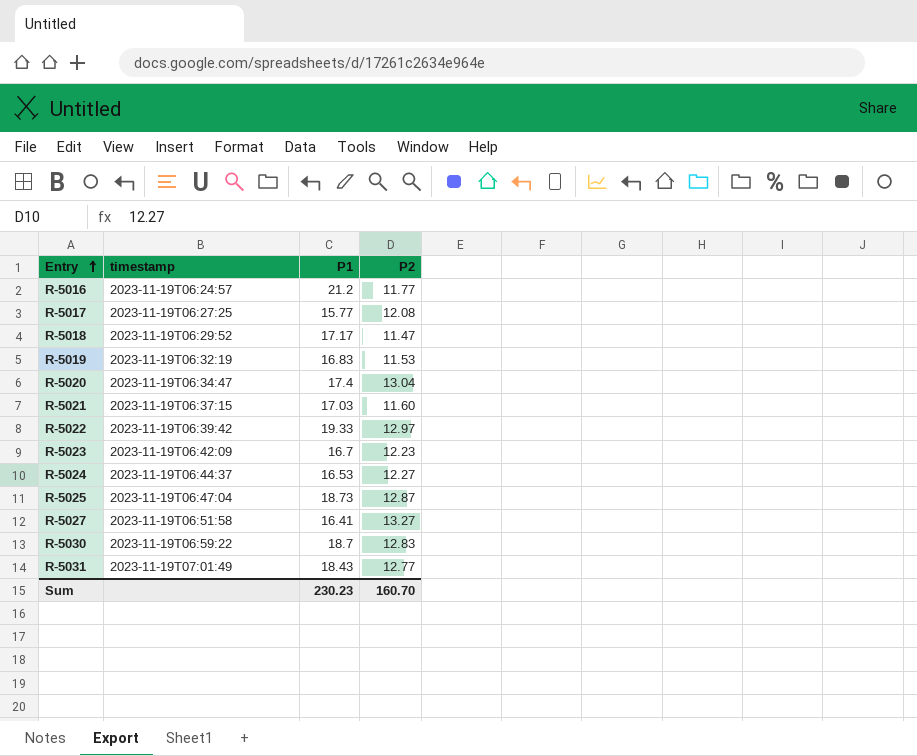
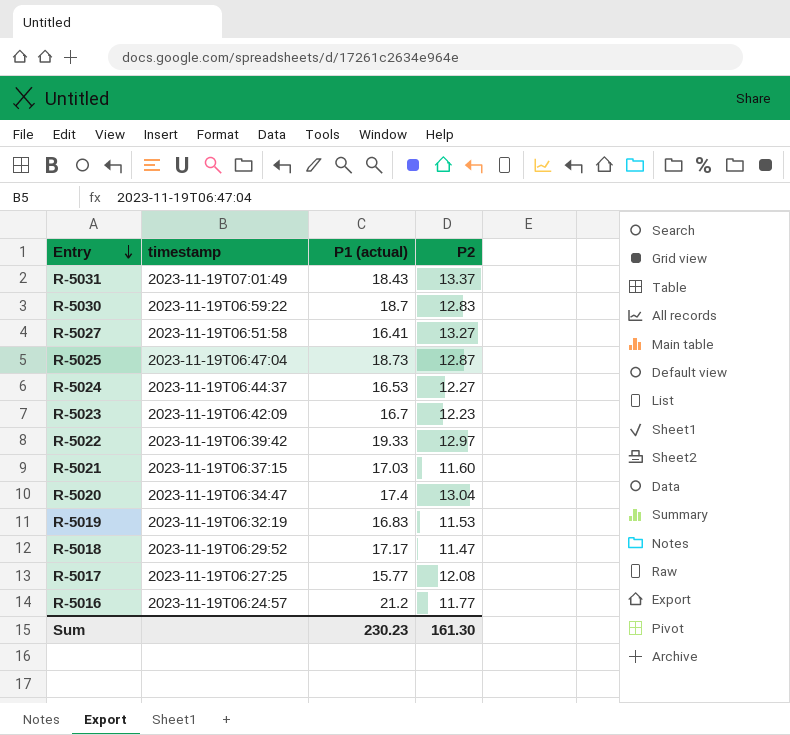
row order: Entry ascending -> Entry descending
column name: P1 -> P1 (actual)
R-5031 | P2: 12.77 -> 13.37
Sum | P2: 160.70 -> 161.30

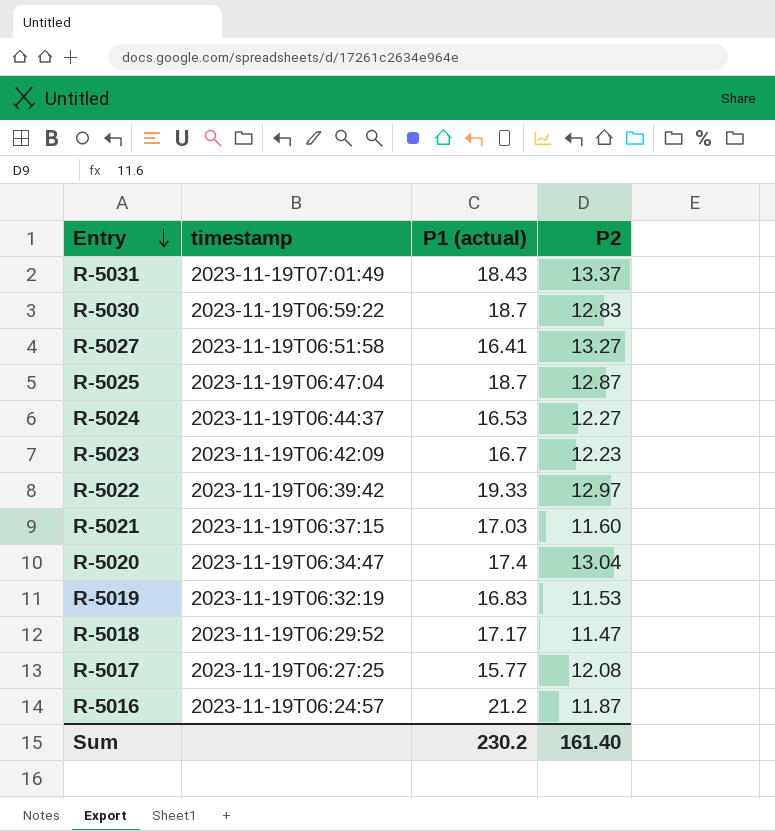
R-5025 | P1 (actual): 18.73 -> 18.7
R-5016 | P2: 11.77 -> 11.87
Sum | P1 (actual): 230.23 -> 230.2
Sum | P2: 161.30 -> 161.40

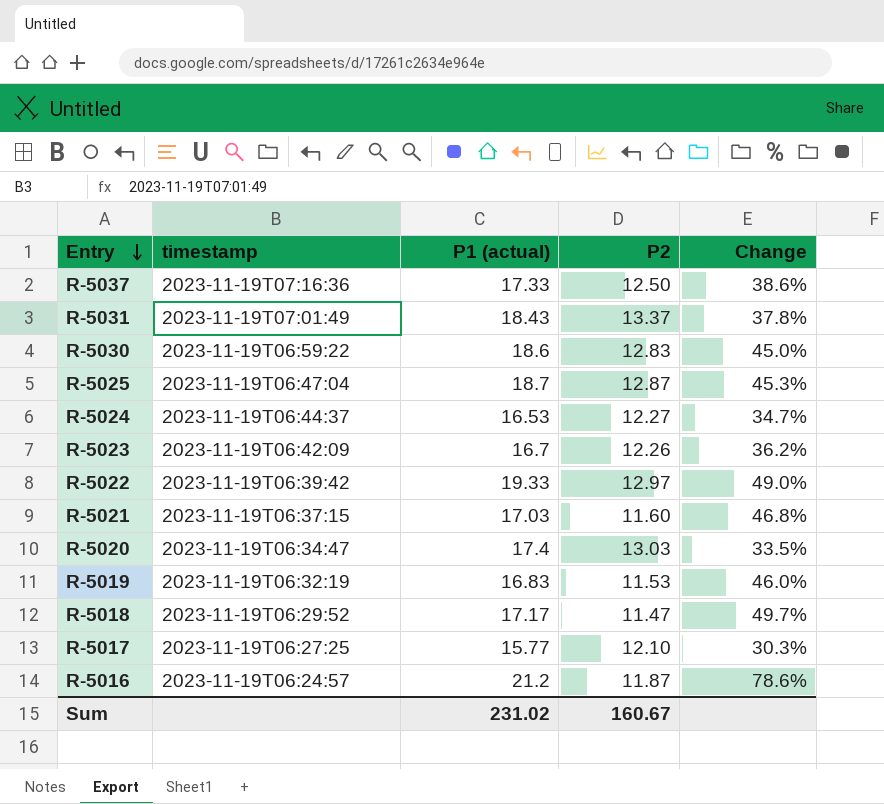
column Change | formula: none -> ([P1 (actual)] - [P2]) / [P2]
row R-5027: 2023-11-19T06:51:58 | 16.41 | 13.27 -> none
row R-5037: none -> 2023-11-19T07:16:36 | 17.33 | 12.50 | 38.6%
R-5030 | P1 (actual): 18.7 -> 18.6
R-5023 | P2: 12.23 -> 12.26
R-5020 | P2: 13.04 -> 13.03
R-5017 | P2: 12.08 -> 12.10
Sum | P1 (actual): 230.2 -> 231.02
Sum | P2: 161.40 -> 160.67

